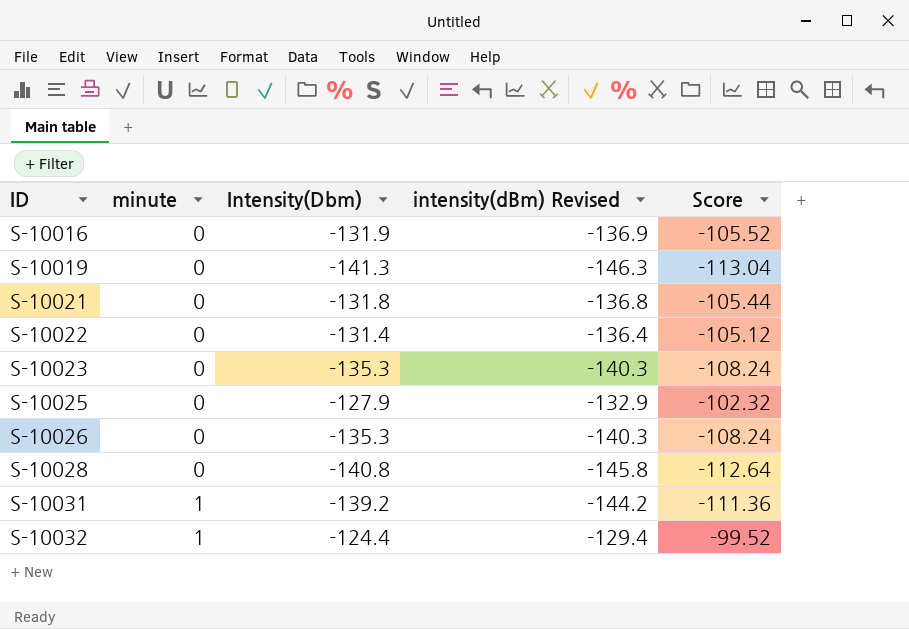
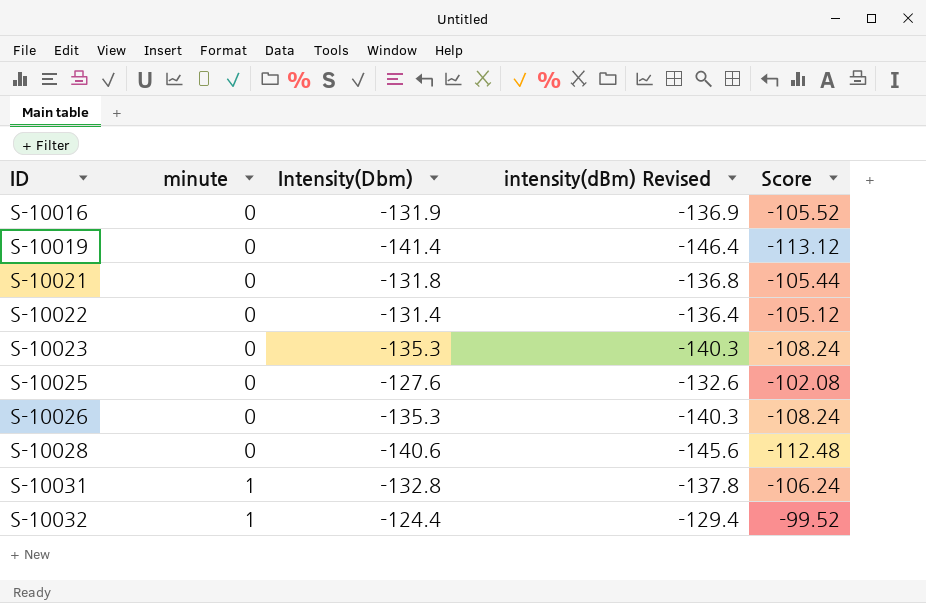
S-10019 | Intensity(Dbm): -141.3 -> -141.4
S-10019 | intensity(dBm) Revised: -146.3 -> -146.4
S-10019 | Score: -113.04 -> -113.12
S-10025 | Intensity(Dbm): -127.9 -> -127.6
S-10025 | intensity(dBm) Revised: -132.9 -> -132.6
S-10025 | Score: -102.32 -> -102.08
S-10028 | Intensity(Dbm): -140.8 -> -140.6
S-10028 | intensity(dBm) Revised: -145.8 -> -145.6
S-10028 | Score: -112.64 -> -112.48
S-10031 | Intensity(Dbm): -139.2 -> -132.8
S-10031 | intensity(dBm) Revised: -144.2 -> -137.8
S-10031 | Score: -111.36 -> -106.24

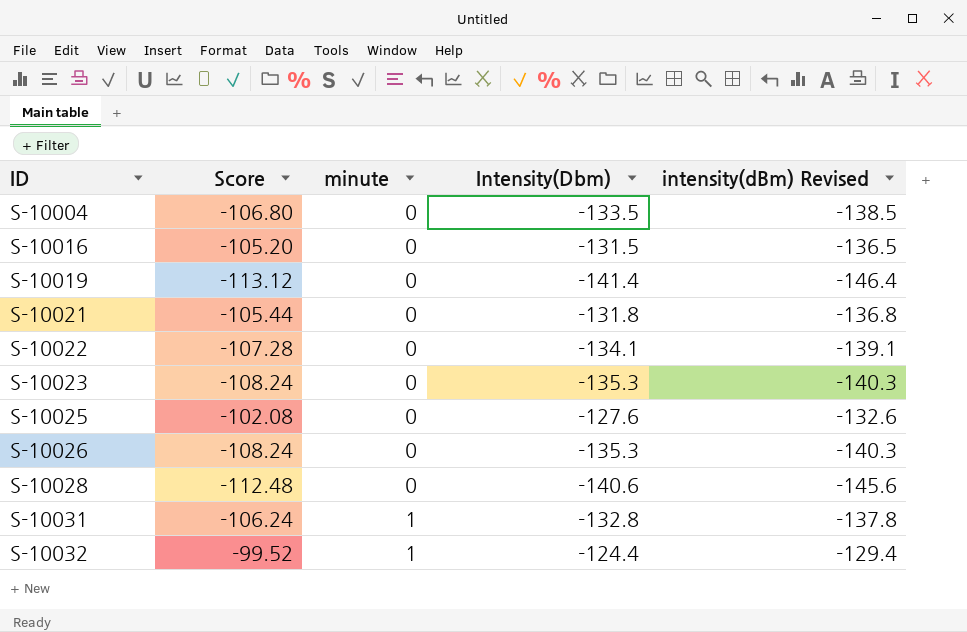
column Score | position: 5 -> 2
row S-10004: none -> -106.80 | 0 | -133.5 | -138.5
S-10016 | Score: -105.52 -> -105.20
S-10016 | Intensity(Dbm): -131.9 -> -131.5
S-10016 | intensity(dBm) Revised: -136.9 -> -136.5
S-10022 | Score: -105.12 -> -107.28
S-10022 | Intensity(Dbm): -131.4 -> -134.1
S-10022 | intensity(dBm) Revised: -136.4 -> -139.1

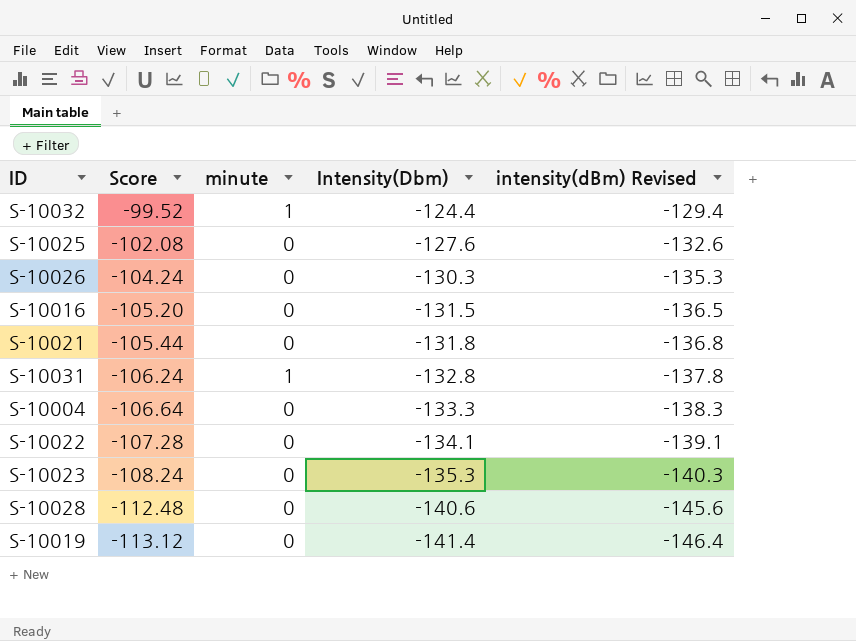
row order: ID ascending -> Score descending
S-10026 | Score: -108.24 -> -104.24
S-10026 | Intensity(Dbm): -135.3 -> -130.3
S-10026 | intensity(dBm) Revised: -140.3 -> -135.3
S-10004 | Score: -106.80 -> -106.64
S-10004 | Intensity(Dbm): -133.5 -> -133.3
S-10004 | intensity(dBm) Revised: -138.5 -> -138.3

